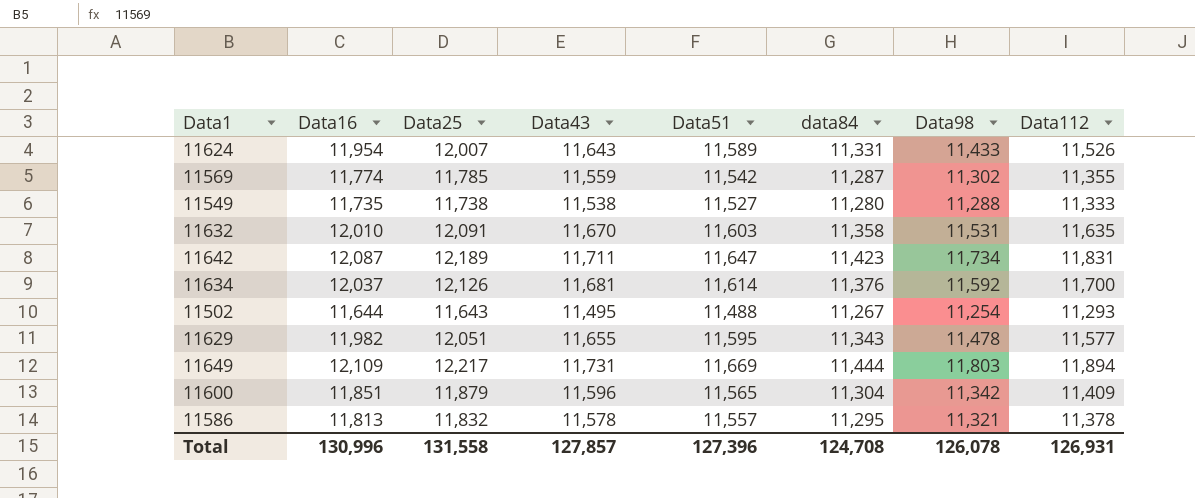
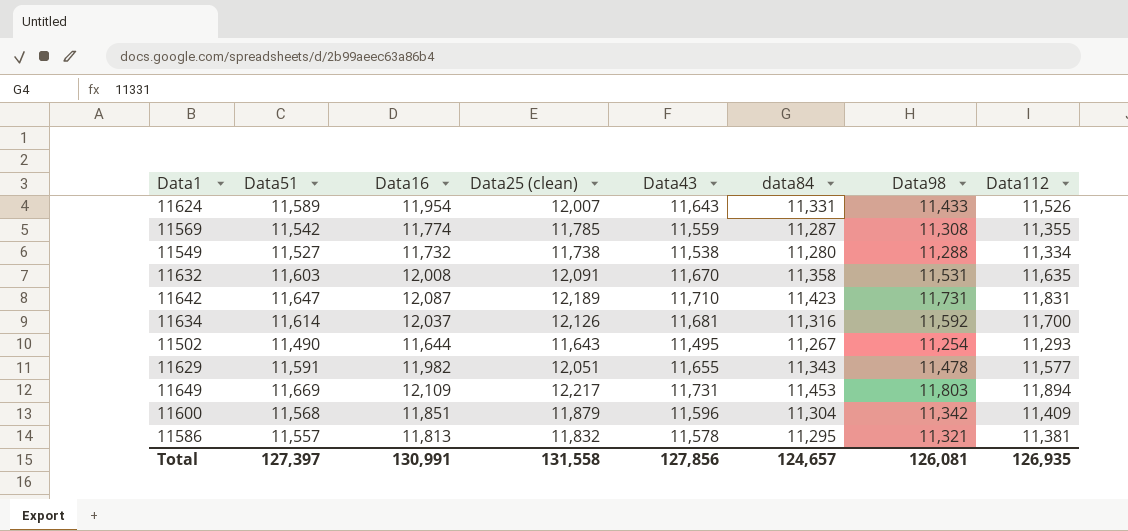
column Data51 | position: 5 -> 2
column name: Data25 -> Data25 (clean)
11569 | Data98: 11,302 -> 11,308
11549 | Data16: 11,735 -> 11,732
11549 | Data112: 11,333 -> 11,334
11632 | Data16: 12,010 -> 12,008
11642 | Data43: 11,711 -> 11,710
11642 | Data98: 11,734 -> 11,731
11634 | data84: 11,376 -> 11,316
11502 | Data51: 11,488 -> 11,490
11629 | Data51: 11,595 -> 11,591
11649 | data84: 11,444 -> 11,453
11600 | Data51: 11,565 -> 11,568
11586 | Data112: 11,378 -> 11,381
Total | Data51: 127,396 -> 127,397
Total | Data16: 130,996 -> 130,991
Total | Data43: 127,857 -> 127,856
Total | data84: 124,708 -> 124,657
Total | Data98: 126,078 -> 126,081
Total | Data112: 126,931 -> 126,935

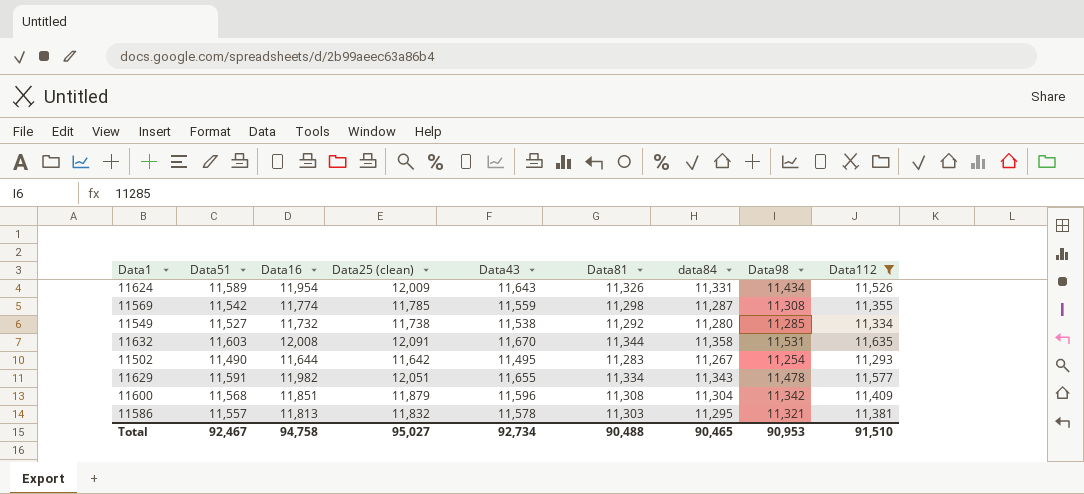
filter: none -> Data112 <= 11,635
column Data81 | position: none -> 6
11624 | Data25 (clean): 12,007 -> 12,009
11624 | Data98: 11,433 -> 11,434
11549 | Data98: 11,288 -> 11,285
11502 | Data25 (clean): 11,643 -> 11,642
Total | Data51: 127,397 -> 92,467
Total | Data16: 130,991 -> 94,758
Total | Data25 (clean): 131,558 -> 95,027
Total | Data43: 127,856 -> 92,734
Total | data84: 124,657 -> 90,465
Total | Data98: 126,081 -> 90,953
Total | Data112: 126,935 -> 91,510

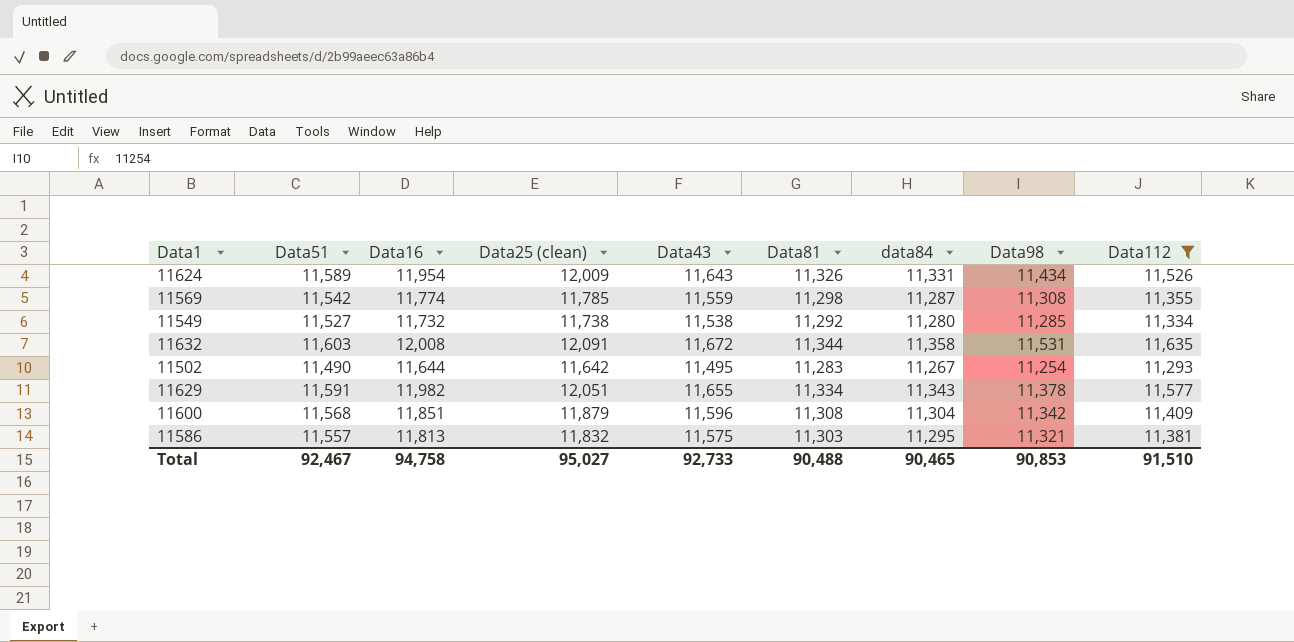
11632 | Data43: 11,670 -> 11,672
11629 | Data98: 11,478 -> 11,378
11586 | Data43: 11,578 -> 11,575
Total | Data43: 92,734 -> 92,733
Total | Data98: 90,953 -> 90,853

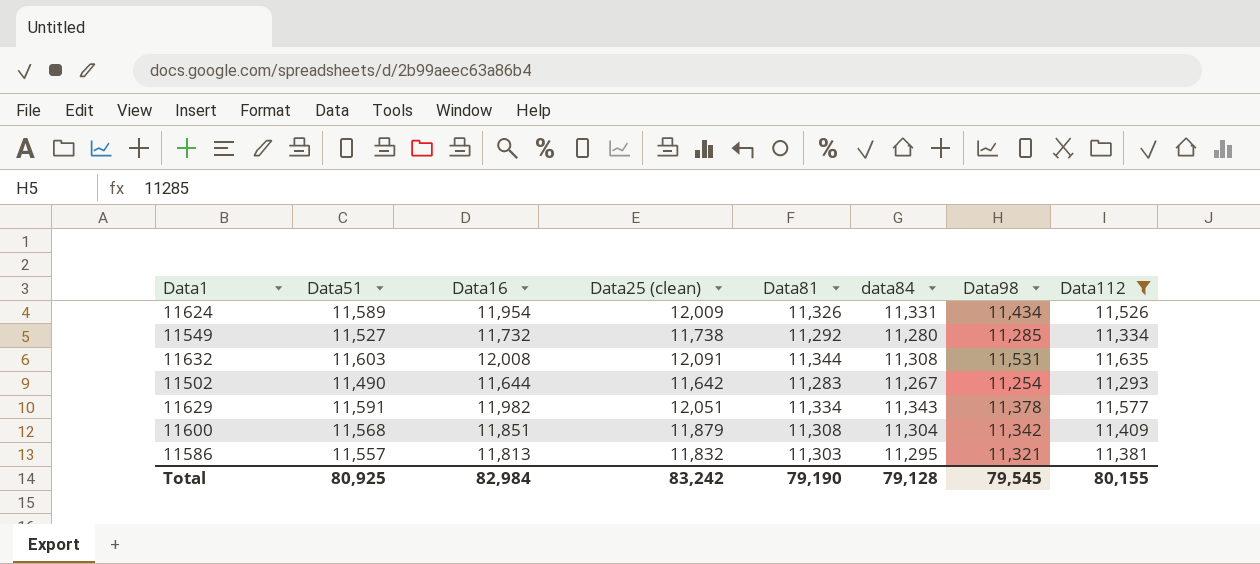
column Data43 | position: 5 -> none
row 11569: 11,542 | 11,774 | 11,785 | 11,559 | 11,298 | 11,287 | 11,308 | 11,355 -> none
11632 | data84: 11,358 -> 11,308
Total | Data51: 92,467 -> 80,925
Total | Data16: 94,758 -> 82,984
Total | Data25 (clean): 95,027 -> 83,242
Total | Data81: 90,488 -> 79,190
Total | data84: 90,465 -> 79,128
Total | Data98: 90,853 -> 79,545
Total | Data112: 91,510 -> 80,155

